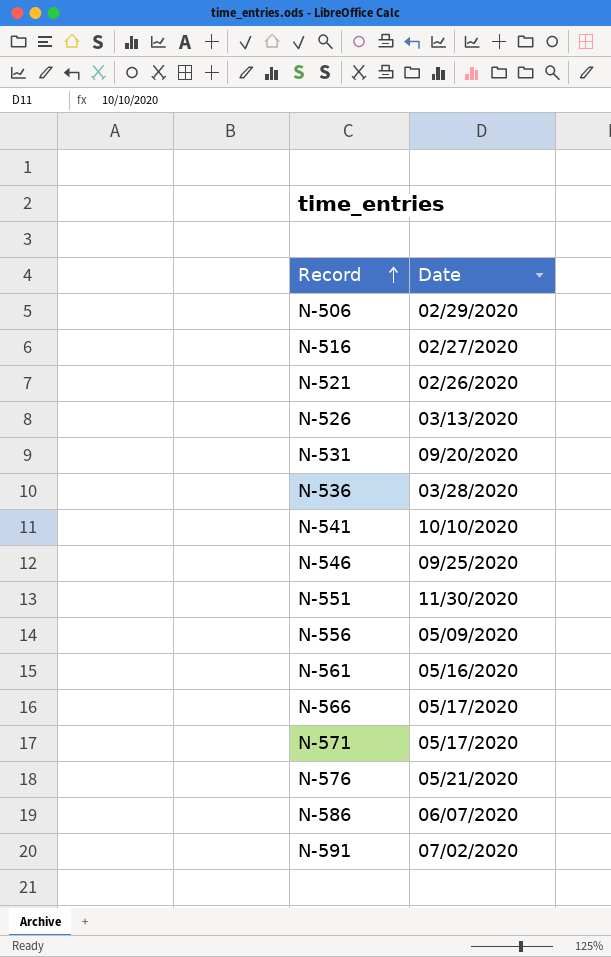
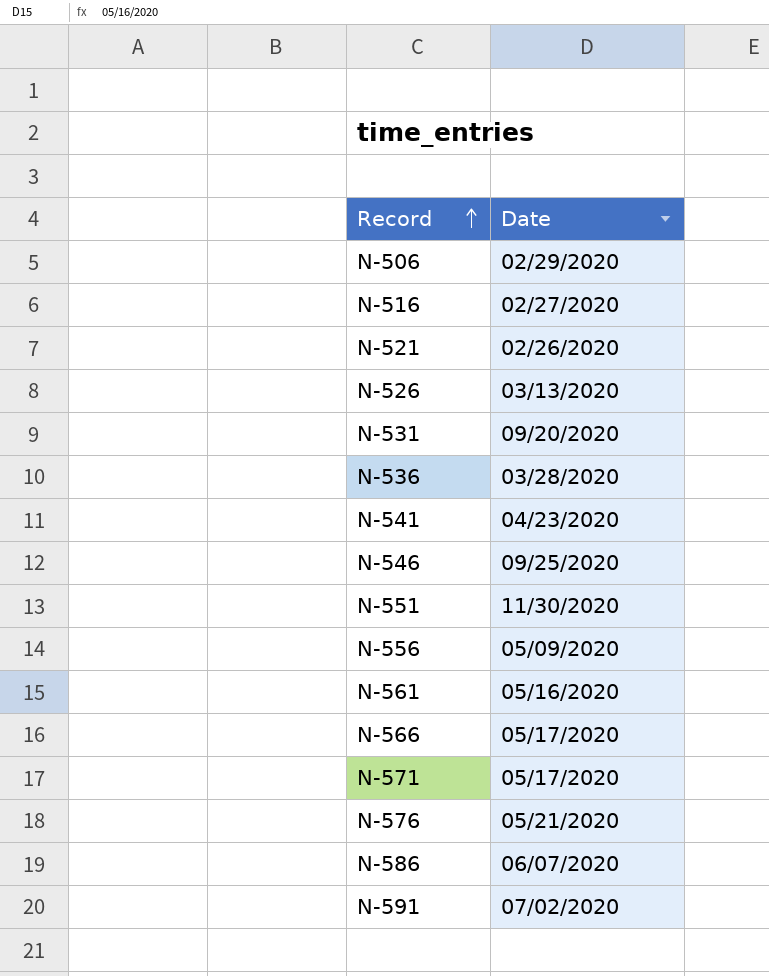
N-541 | Date: 10/10/2020 -> 04/23/2020

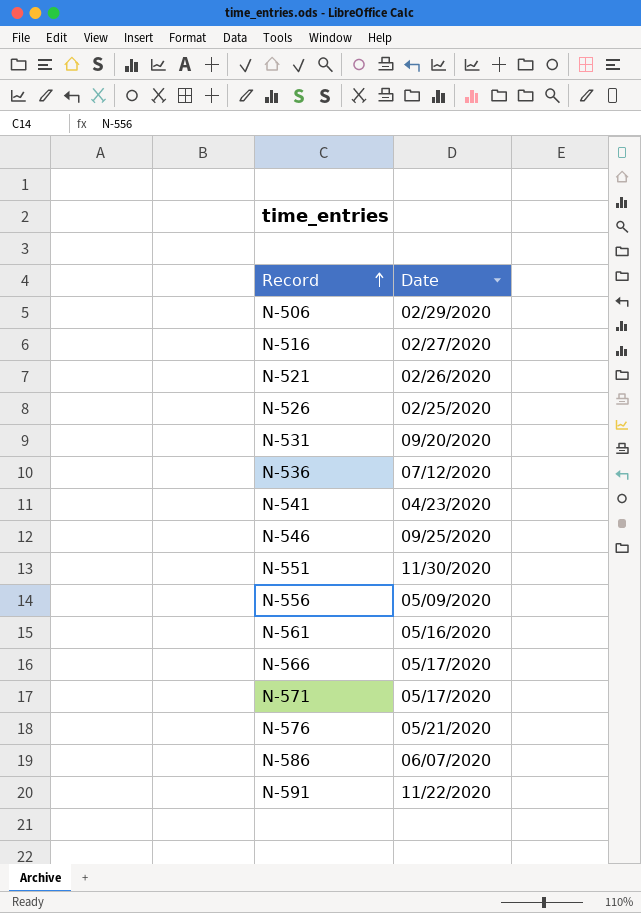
N-526 | Date: 03/13/2020 -> 02/25/2020
N-536 | Date: 03/28/2020 -> 07/12/2020
N-591 | Date: 07/02/2020 -> 11/22/2020

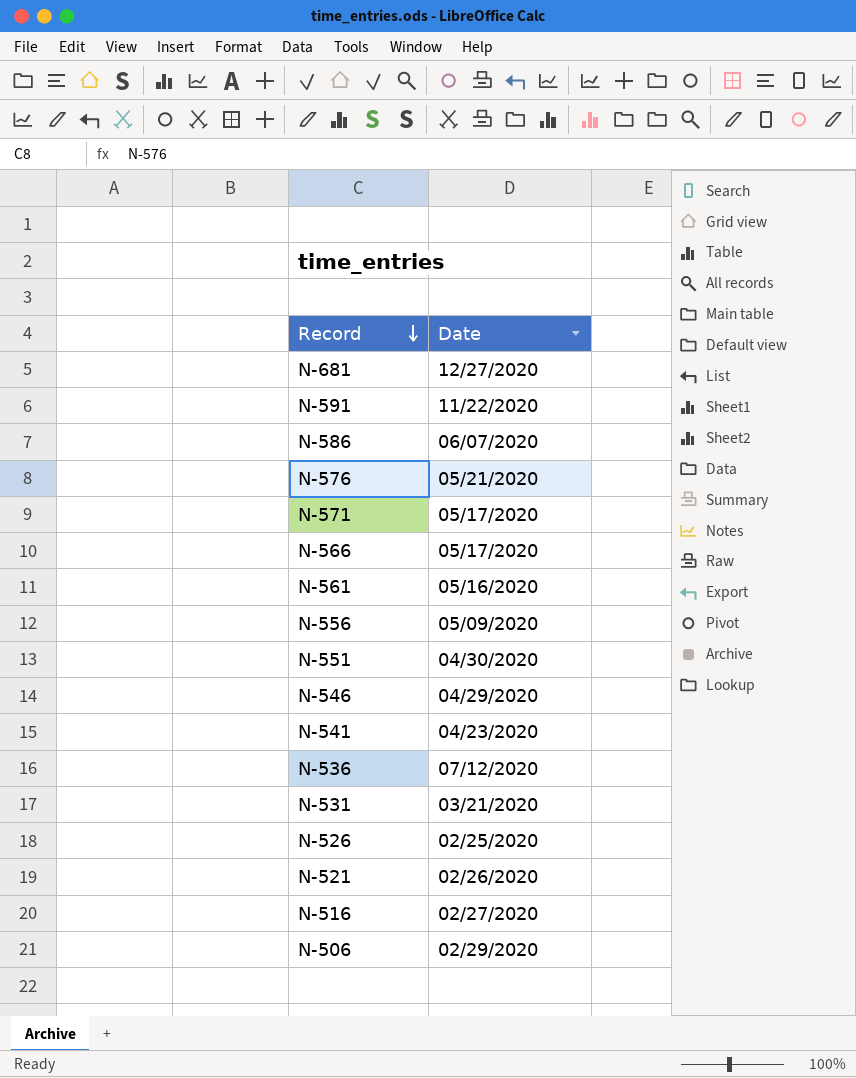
row order: Record ascending -> Record descending
row N-681: none -> 12/27/2020
N-551 | Date: 11/30/2020 -> 04/30/2020
N-546 | Date: 09/25/2020 -> 04/29/2020
N-531 | Date: 09/20/2020 -> 03/21/2020

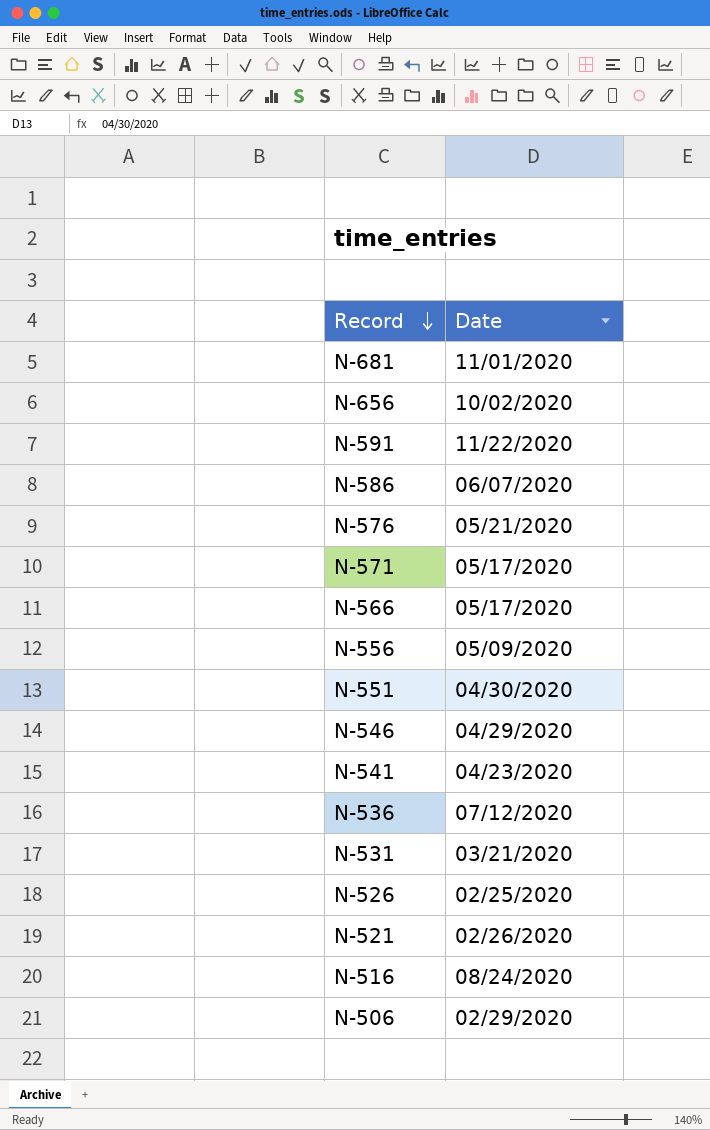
row N-561: 05/16/2020 -> none
N-681 | Date: 12/27/2020 -> 11/01/2020
row N-656: none -> 10/02/2020
N-516 | Date: 02/27/2020 -> 08/24/2020

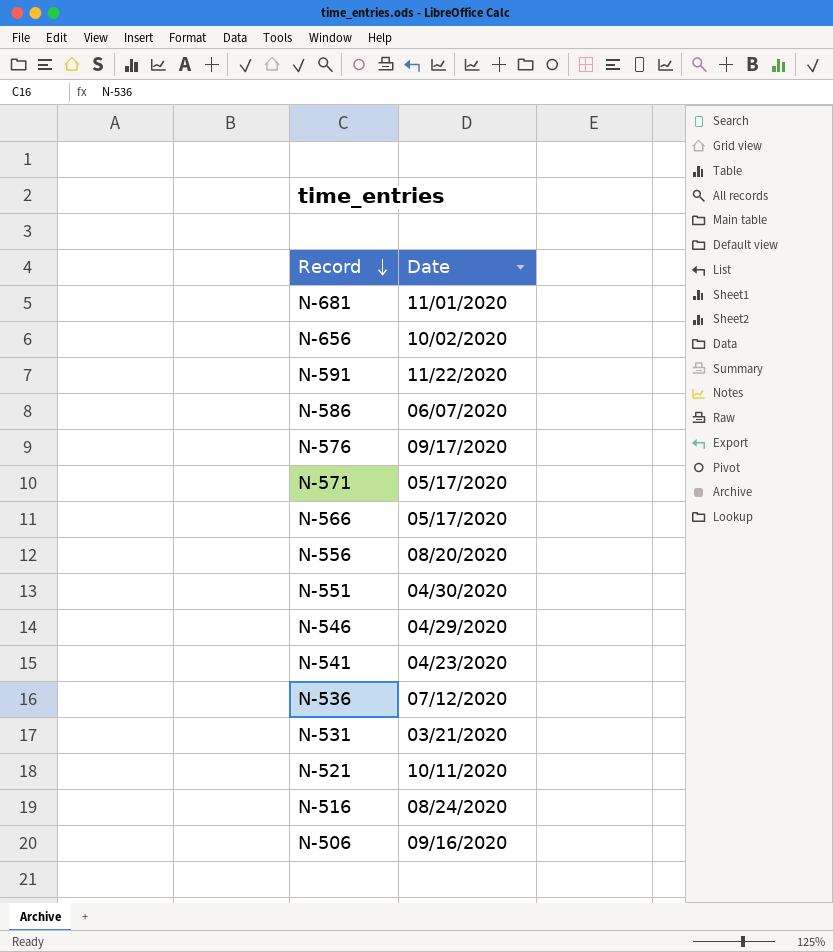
row N-526: 02/25/2020 -> none
N-576 | Date: 05/21/2020 -> 09/17/2020
N-556 | Date: 05/09/2020 -> 08/20/2020
N-521 | Date: 02/26/2020 -> 10/11/2020
N-506 | Date: 02/29/2020 -> 09/16/2020

